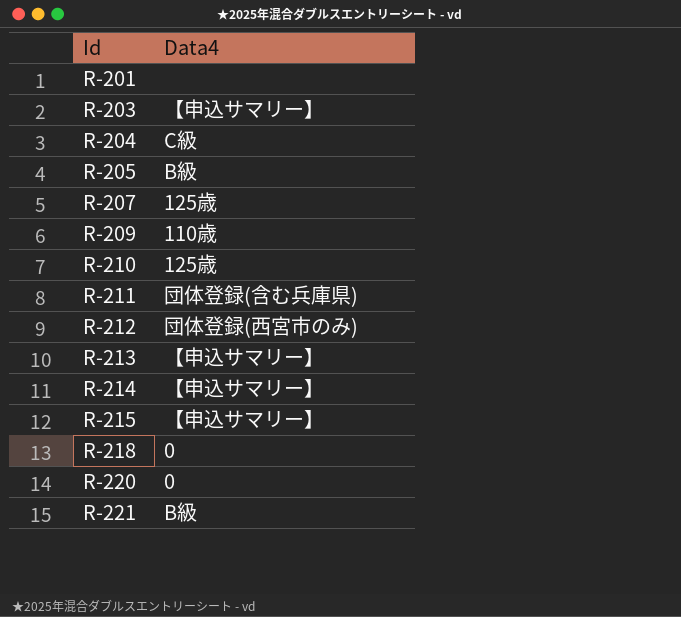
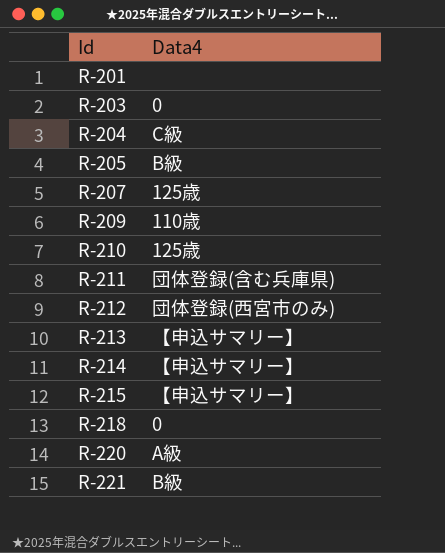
R-203 | Data4: 【申込サマリー】 -> 0
R-220 | Data4: 0 -> A級

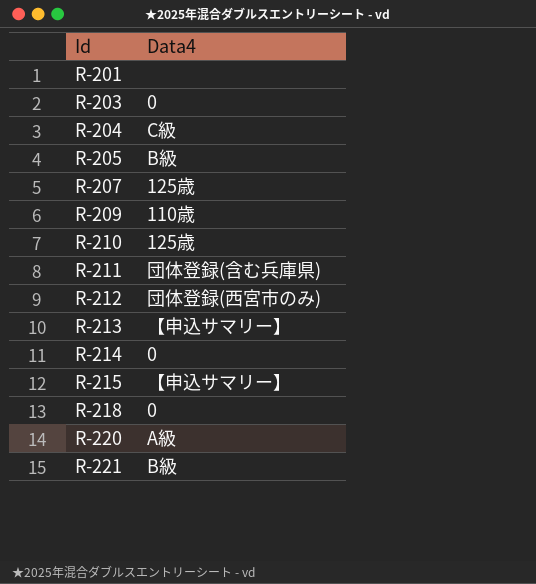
R-214 | Data4: 【申込サマリー】 -> 0

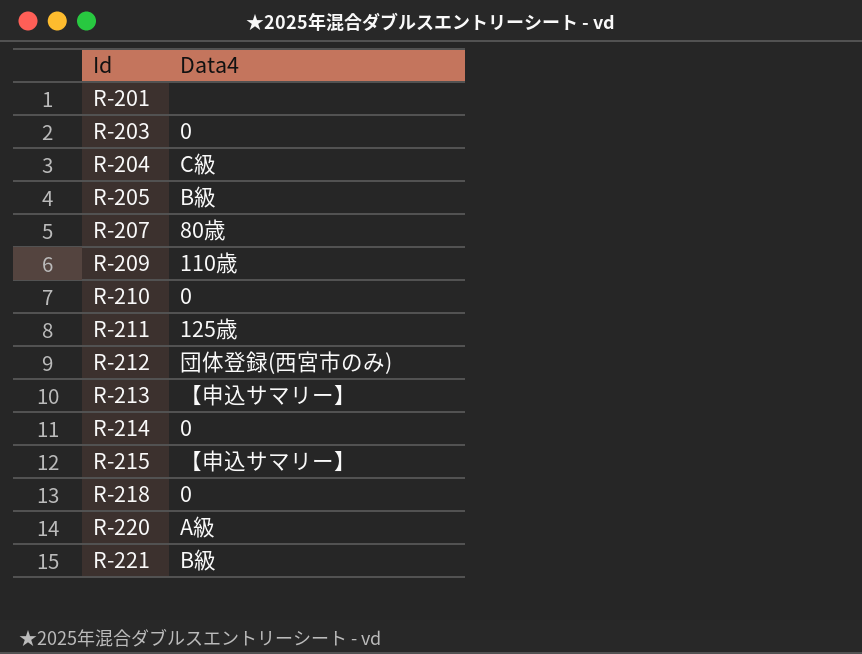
R-207 | Data4: 125歳 -> 80歳
R-210 | Data4: 125歳 -> 0
R-211 | Data4: 団体登録(含む兵庫県) -> 125歳

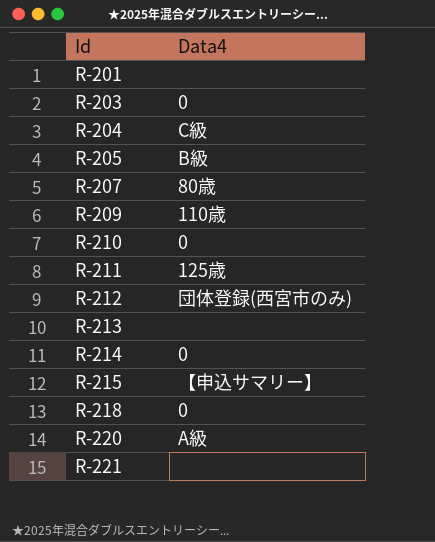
R-213 | Data4: 【申込サマリー】 -> none
R-221 | Data4: B級 -> none

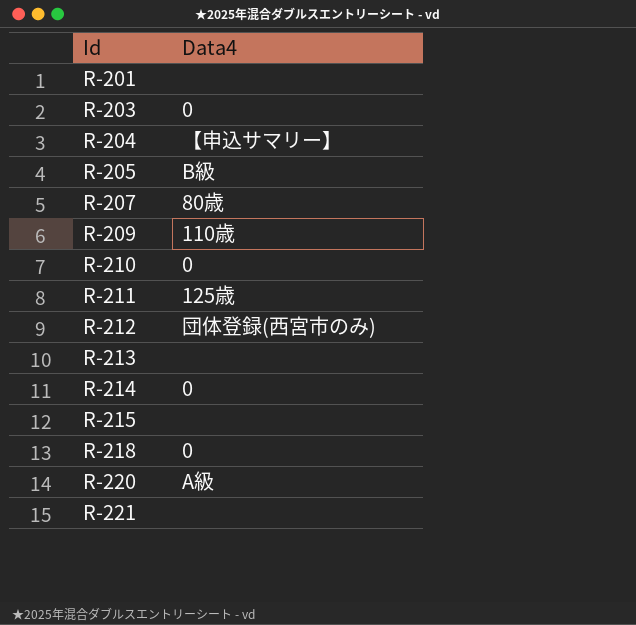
R-204 | Data4: C級 -> 【申込サマリー】
R-215 | Data4: 【申込サマリー】 -> none

